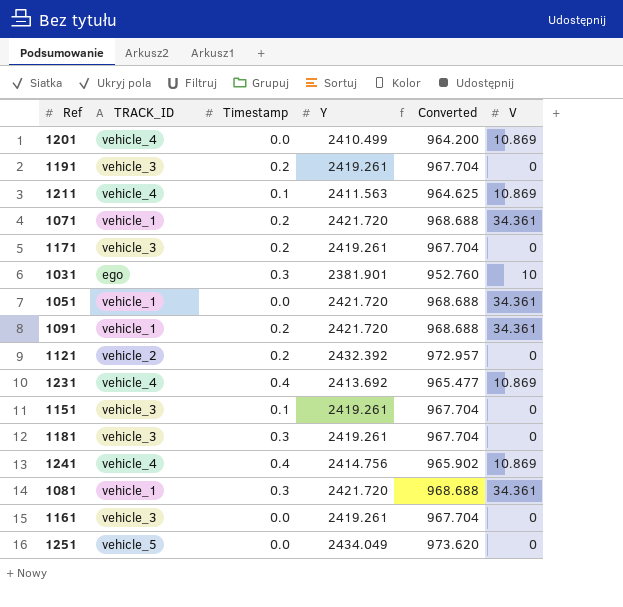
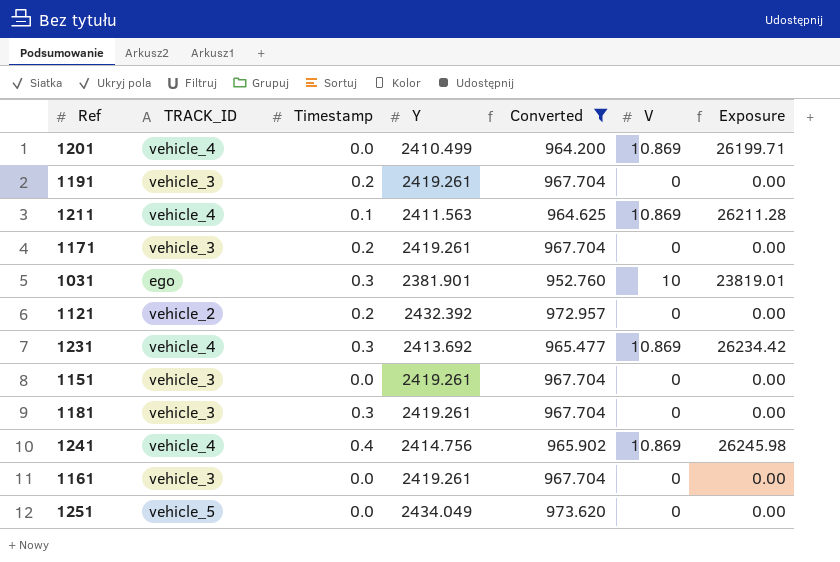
filter: none -> Converted != 968.688
column Exposure | formula: none -> [Y] * [V]
1231 | Timestamp: 0.4 -> 0.3
1151 | Timestamp: 0.1 -> 0.0

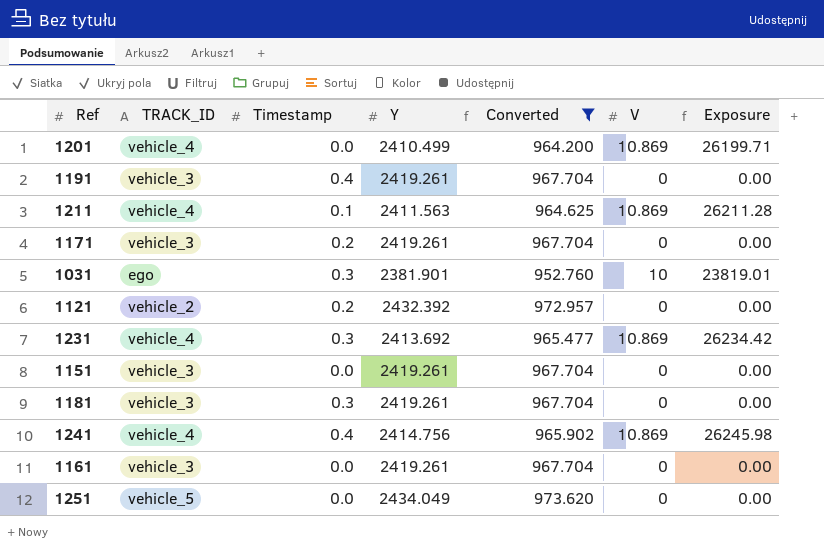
1191 | Timestamp: 0.2 -> 0.4

